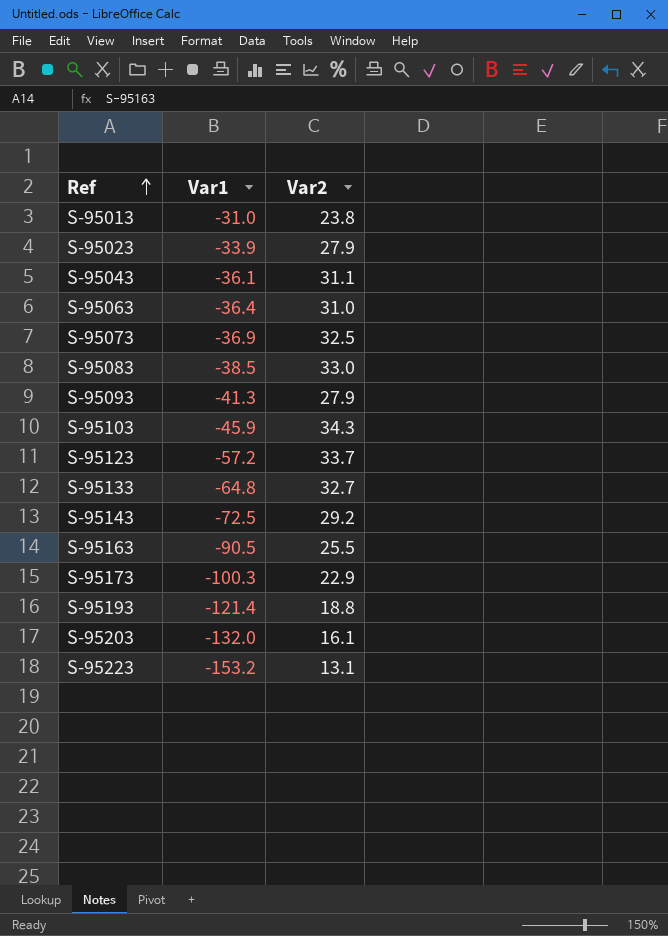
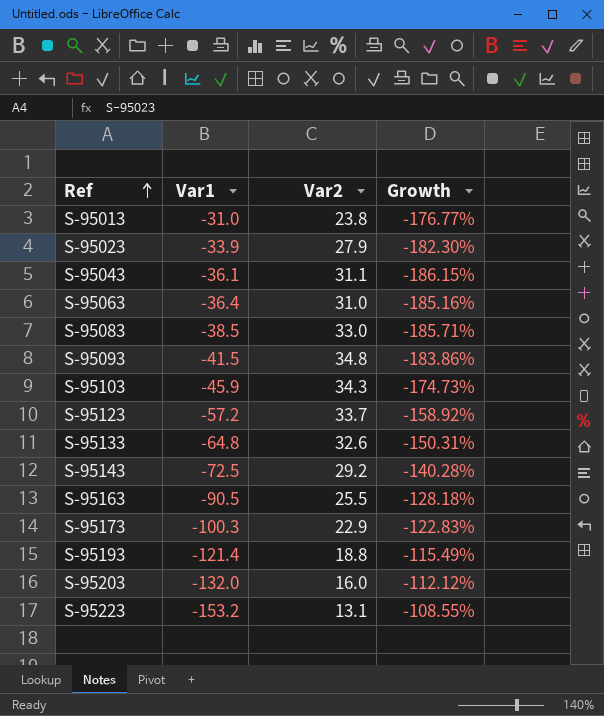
column Growth | formula: none -> ([Var2] - [Var1]) / [Var1]
row S-95073: -36.9 | 32.5 -> none
S-95093 | Var1: -41.3 -> -41.5
S-95093 | Var2: 27.9 -> 34.8
S-95133 | Var2: 32.7 -> 32.6
S-95203 | Var2: 16.1 -> 16.0

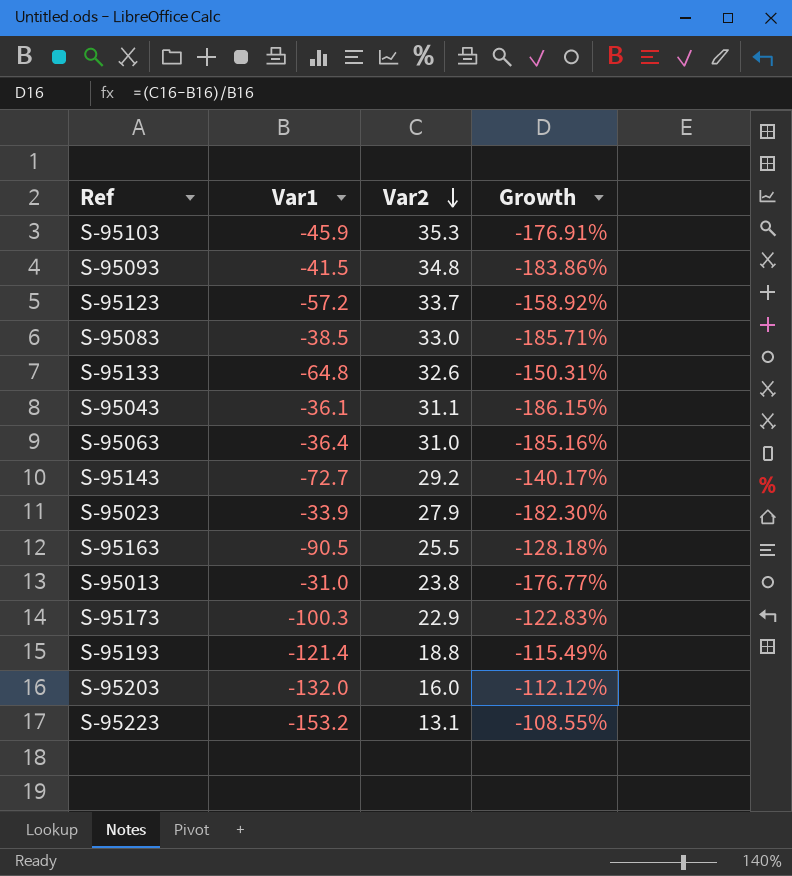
row order: Ref ascending -> Var2 descending
S-95103 | Var2: 34.3 -> 35.3
S-95103 | Growth: -174.73% -> -176.91%
S-95143 | Var1: -72.5 -> -72.7
S-95143 | Growth: -140.28% -> -140.17%

